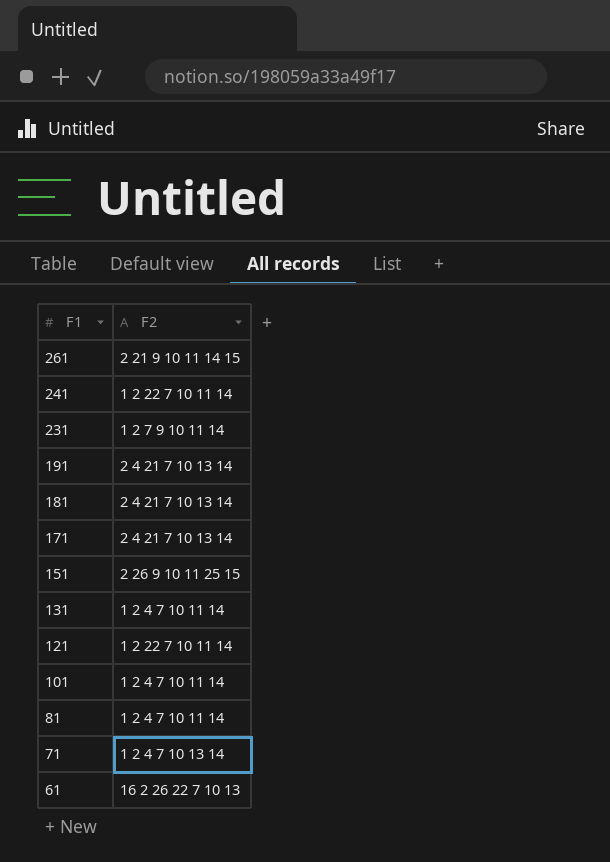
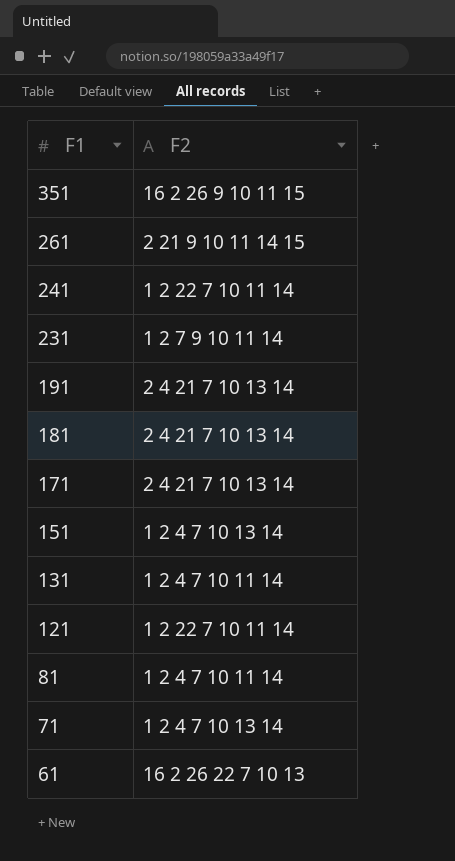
row 101: 1 2 4 7 10 11 14 -> none
row 351: none -> 16 2 26 9 10 11 15
151 | F2: 2 26 9 10 11 25 15 -> 1 2 4 7 10 13 14

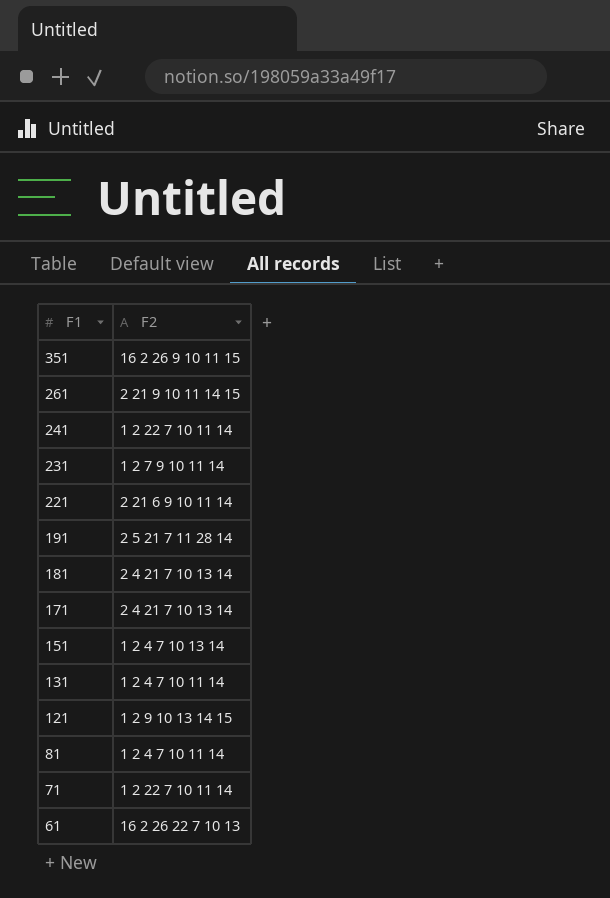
row 221: none -> 2 21 6 9 10 11 14
191 | F2: 2 4 21 7 10 13 14 -> 2 5 21 7 11 28 14
121 | F2: 1 2 22 7 10 11 14 -> 1 2 9 10 13 14 15
71 | F2: 1 2 4 7 10 13 14 -> 1 2 22 7 10 11 14

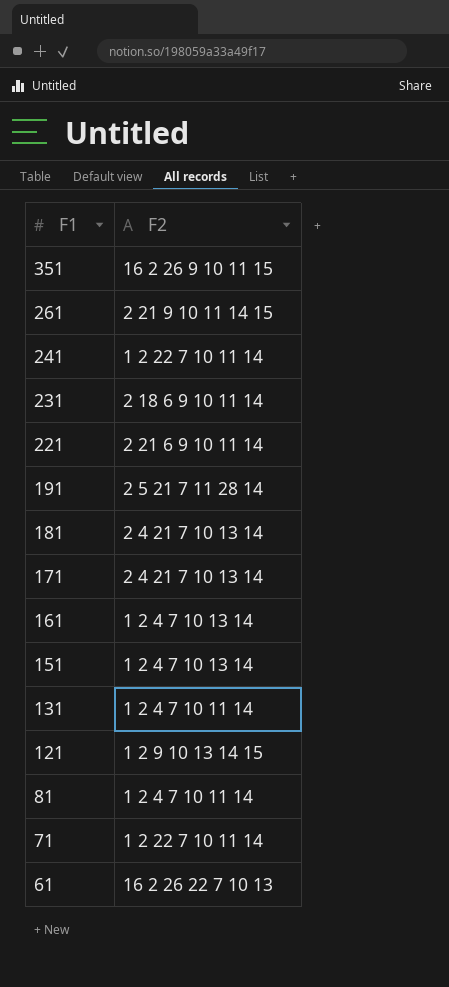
231 | F2: 1 2 7 9 10 11 14 -> 2 18 6 9 10 11 14
row 161: none -> 1 2 4 7 10 13 14

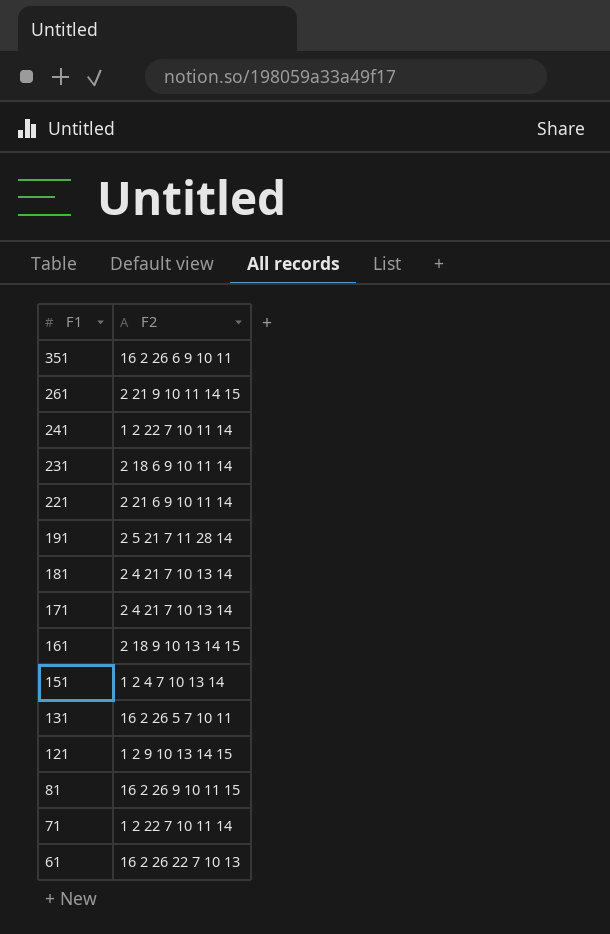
351 | F2: 16 2 26 9 10 11 15 -> 16 2 26 6 9 10 11
161 | F2: 1 2 4 7 10 13 14 -> 2 18 9 10 13 14 15
131 | F2: 1 2 4 7 10 11 14 -> 16 2 26 5 7 10 11
81 | F2: 1 2 4 7 10 11 14 -> 16 2 26 9 10 11 15

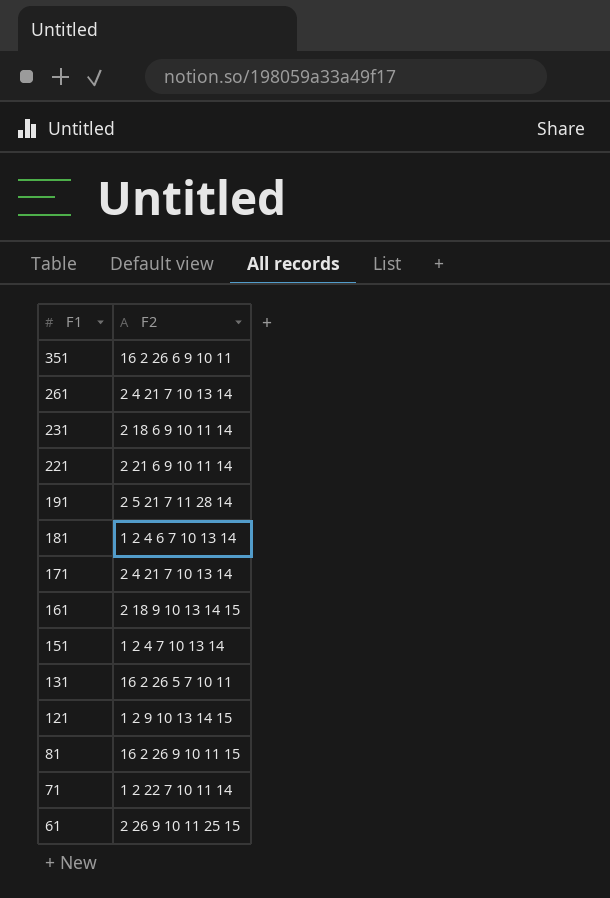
row 241: 1 2 22 7 10 11 14 -> none
261 | F2: 2 21 9 10 11 14 15 -> 2 4 21 7 10 13 14
181 | F2: 2 4 21 7 10 13 14 -> 1 2 4 6 7 10 13 14
61 | F2: 16 2 26 22 7 10 13 -> 2 26 9 10 11 25 15

